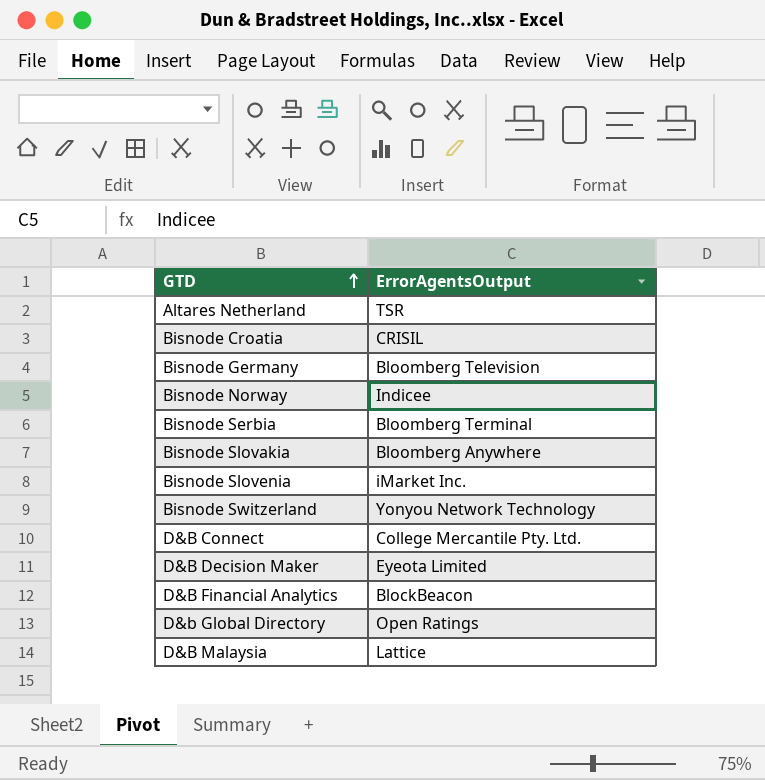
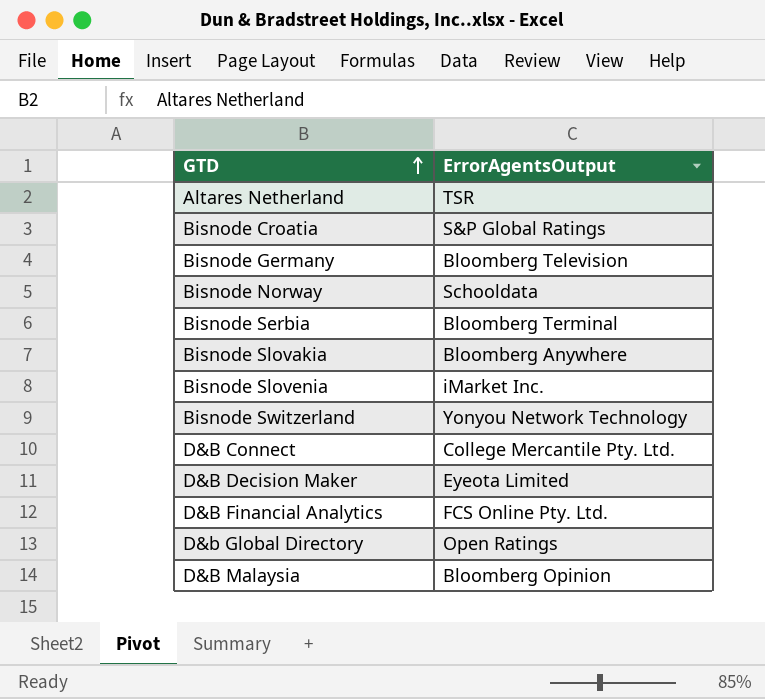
Bisnode Croatia | ErrorAgentsOutput: CRISIL -> S&P Global Ratings
Bisnode Norway | ErrorAgentsOutput: Indicee -> Schooldata
D&B Financial Analytics | ErrorAgentsOutput: BlockBeacon -> FCS Online Pty. Ltd.
D&B Malaysia | ErrorAgentsOutput: Lattice -> Bloomberg Opinion

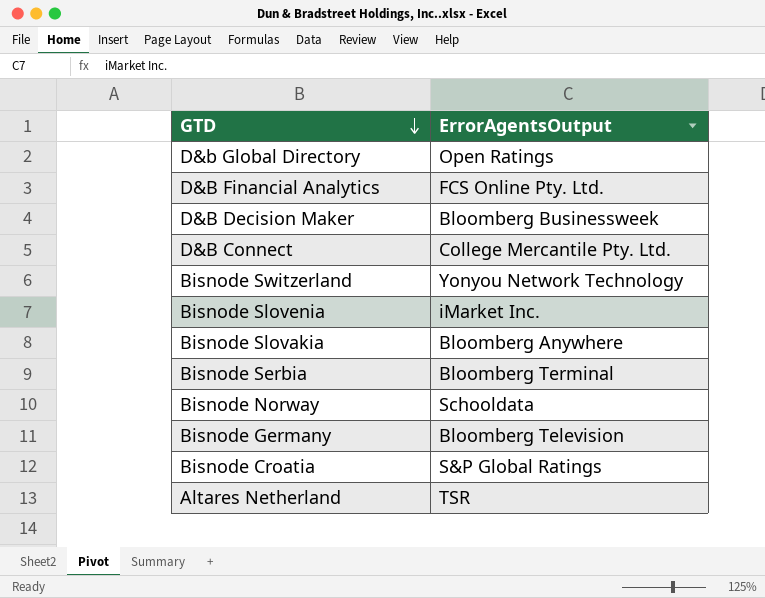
row order: GTD ascending -> GTD descending
row D&B Malaysia: Bloomberg Opinion -> none
D&B Decision Maker | ErrorAgentsOutput: Eyeota Limited -> Bloomberg Businessweek

